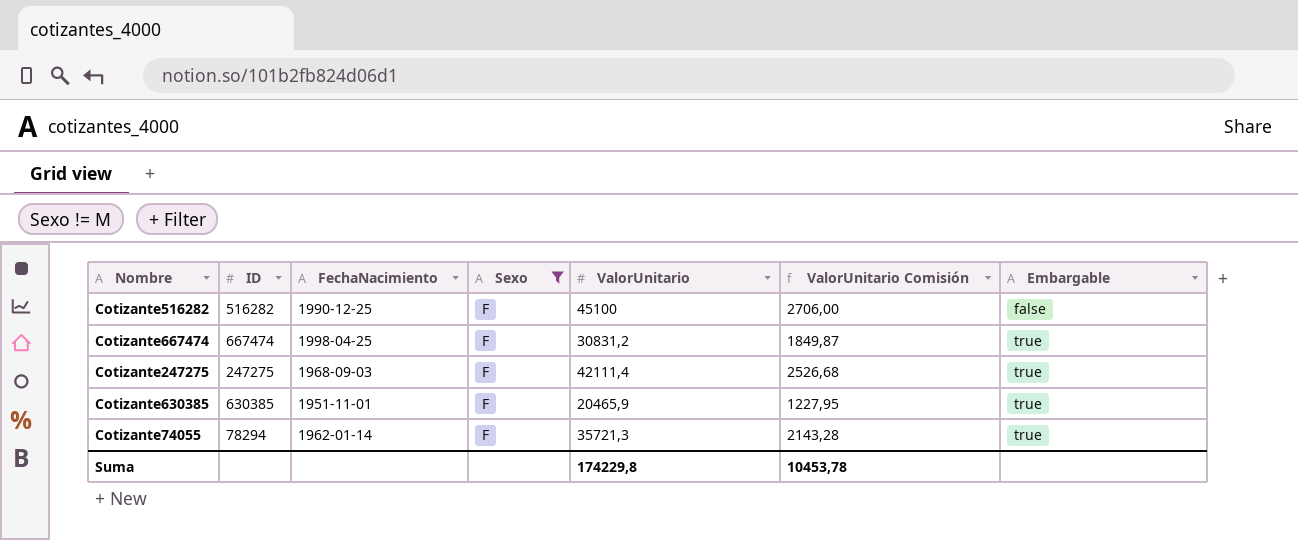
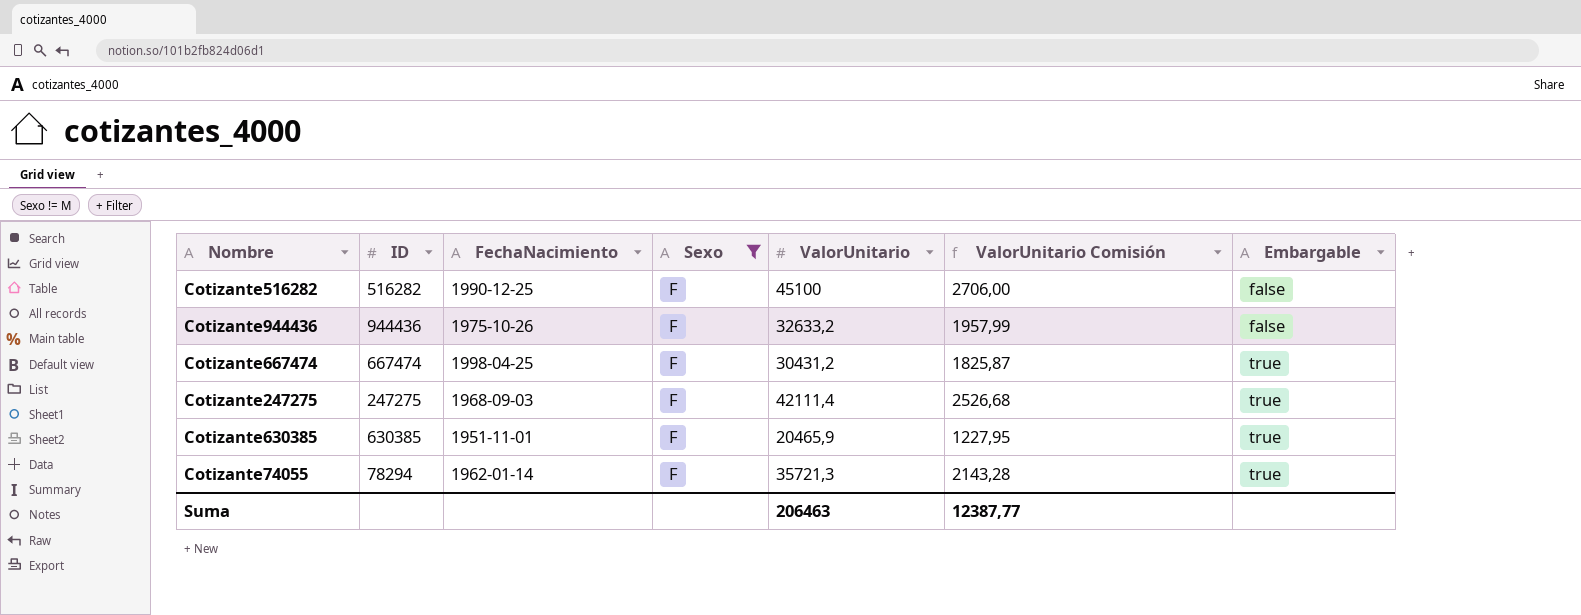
row Cotizante944436: none -> 944436 | 1975-10-26 | F | 32633,2 | 1957,99 | false
Cotizante667474 | ValorUnitario: 30831,2 -> 30431,2
Cotizante667474 | ValorUnitario Comisión: 1849,87 -> 1825,87
Suma | ValorUnitario: 174229,8 -> 206463
Suma | ValorUnitario Comisión: 10453,78 -> 12387,77

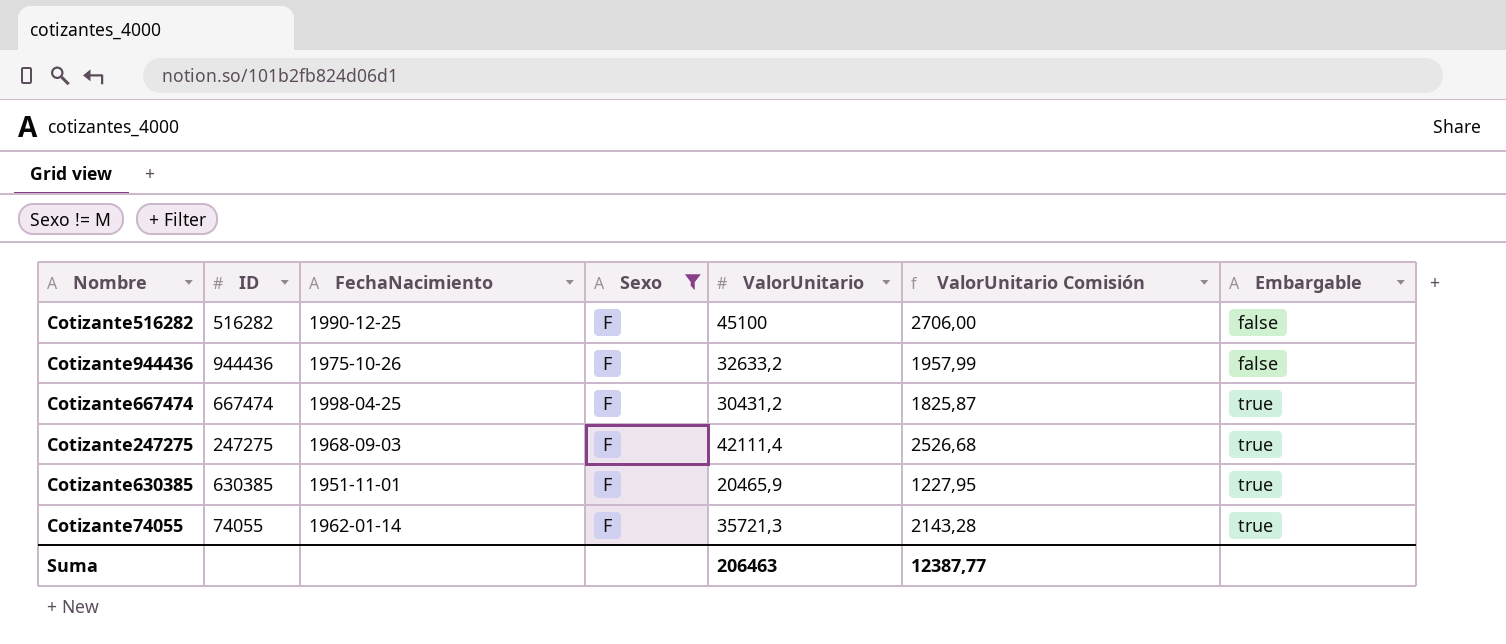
Cotizante74055 | ID: 78294 -> 74055

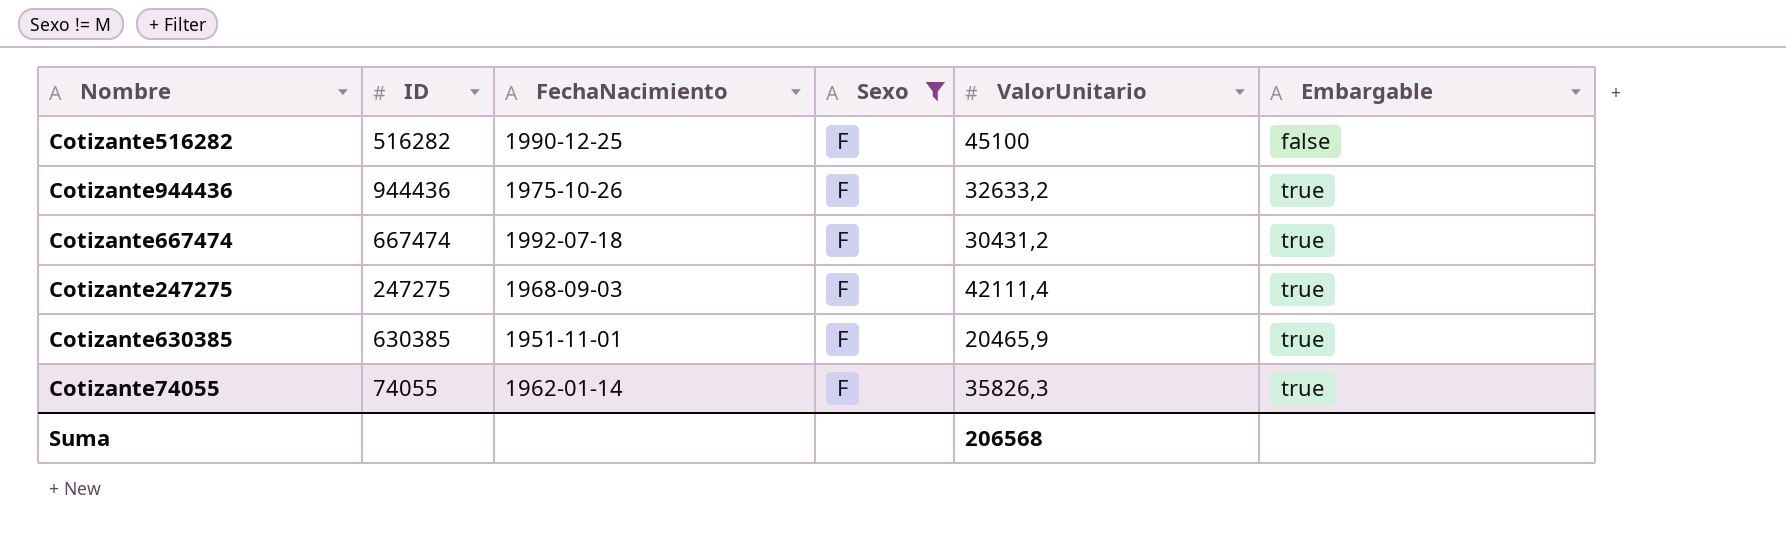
column ValorUnitario Comisión | formula: [ValorUnitario] * 0,06 -> none
Cotizante944436 | Embargable: false -> true
Cotizante667474 | FechaNacimiento: 1998-04-25 -> 1992-07-18
Cotizante74055 | ValorUnitario: 35721,3 -> 35826,3
Suma | ValorUnitario: 206463 -> 206568

